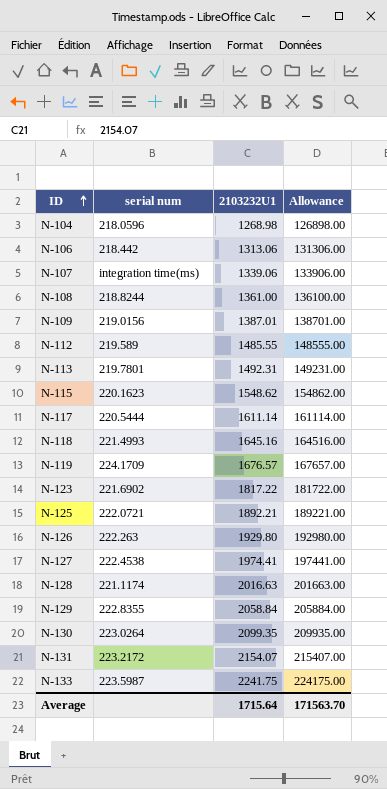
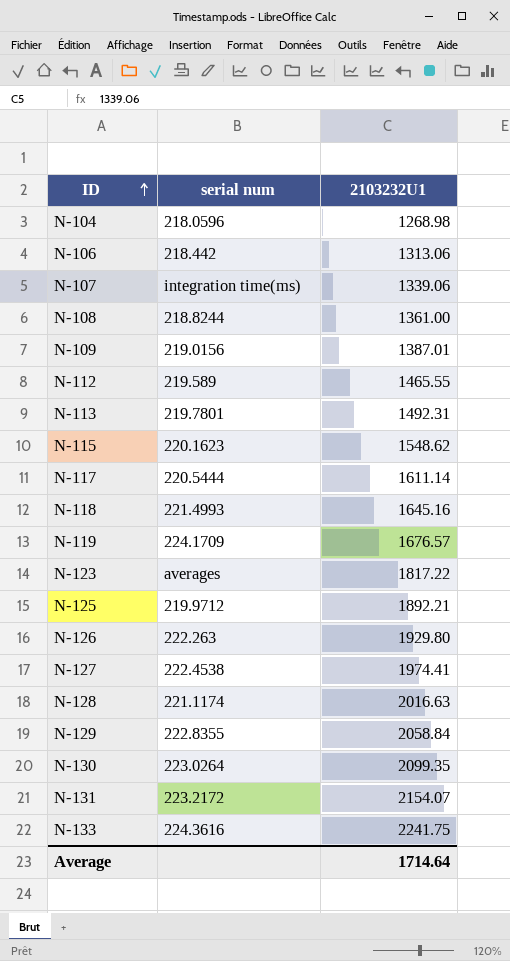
column Allowance | formula: [2103232U1] * 100 -> none
N-112 | 2103232U1: 1485.55 -> 1465.55
N-123 | serial num: 221.6902 -> averages
N-125 | serial num: 222.0721 -> 219.9712
N-133 | serial num: 223.5987 -> 224.3616
Average | 2103232U1: 1715.64 -> 1714.64

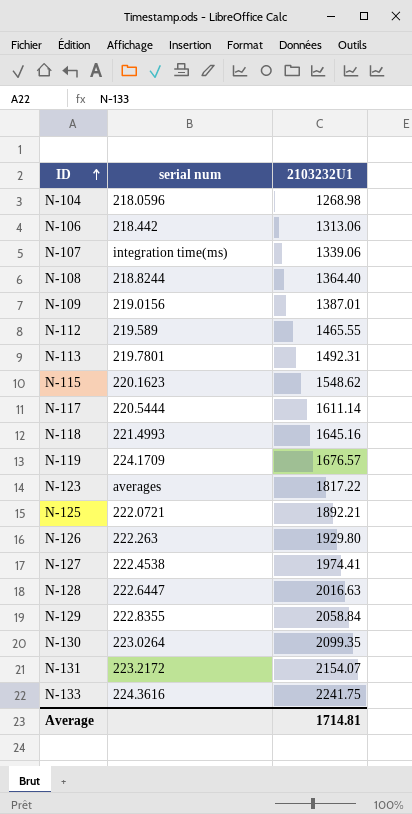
N-108 | 2103232U1: 1361.00 -> 1364.40
N-125 | serial num: 219.9712 -> 222.0721
N-128 | serial num: 221.1174 -> 222.6447
Average | 2103232U1: 1714.64 -> 1714.81

